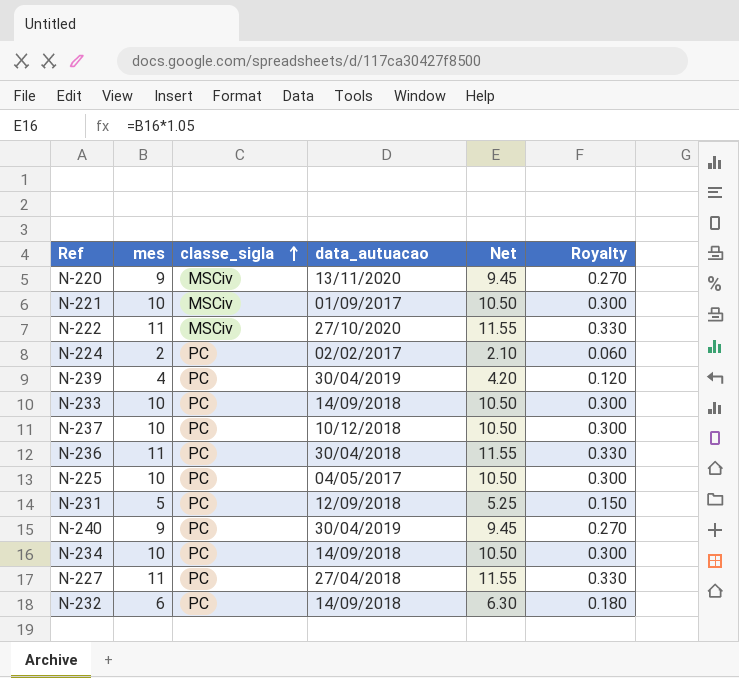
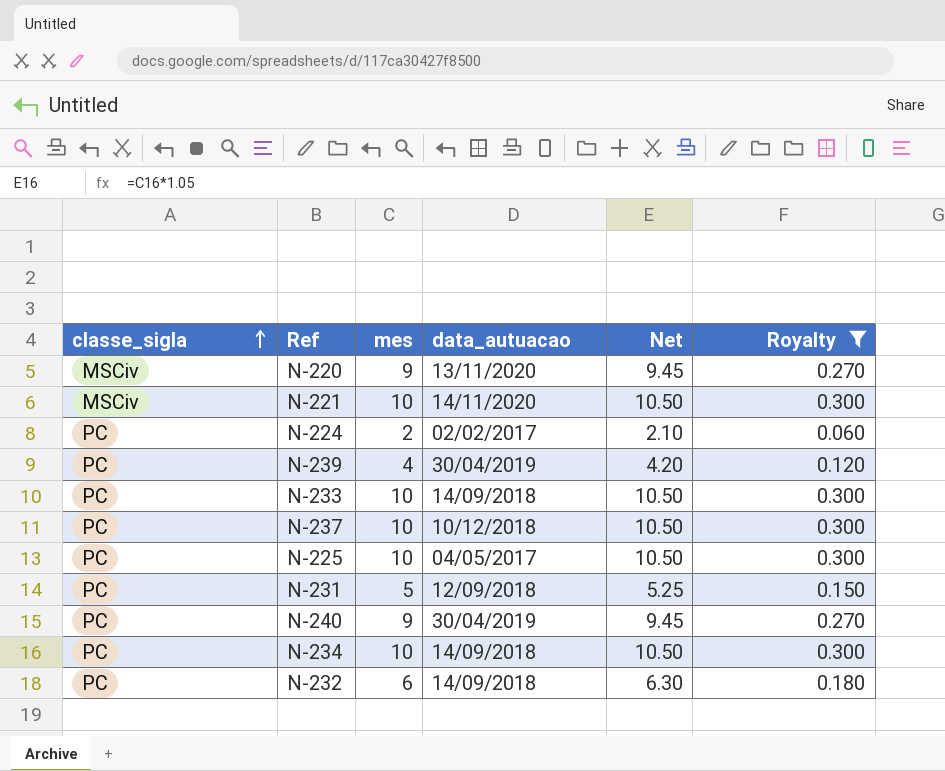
filter: none -> Royalty != 0.330
column classe_sigla | position: 3 -> 1
N-221 | data_autuacao: 01/09/2017 -> 14/11/2020

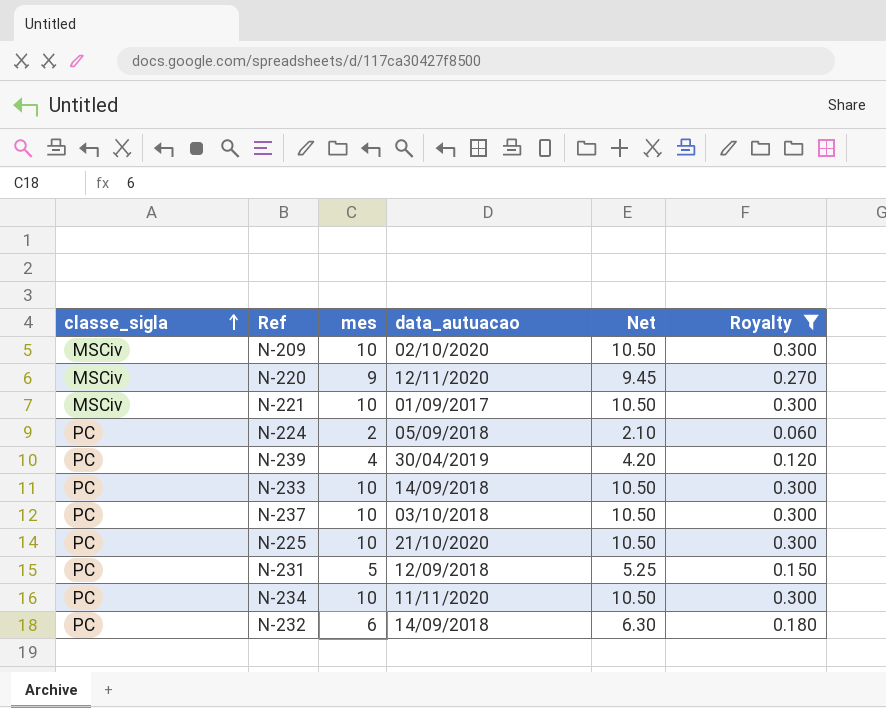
row N-240: PC | 9 | 30/04/2019 | 9.45 | 0.270 -> none
row N-209: none -> MSCiv | 10 | 02/10/2020 | 10.50 | 0.300
N-220 | data_autuacao: 13/11/2020 -> 12/11/2020
N-221 | data_autuacao: 14/11/2020 -> 01/09/2017
N-224 | data_autuacao: 02/02/2017 -> 05/09/2018
N-237 | data_autuacao: 10/12/2018 -> 03/10/2018
N-225 | data_autuacao: 04/05/2017 -> 21/10/2020
N-234 | data_autuacao: 14/09/2018 -> 11/11/2020

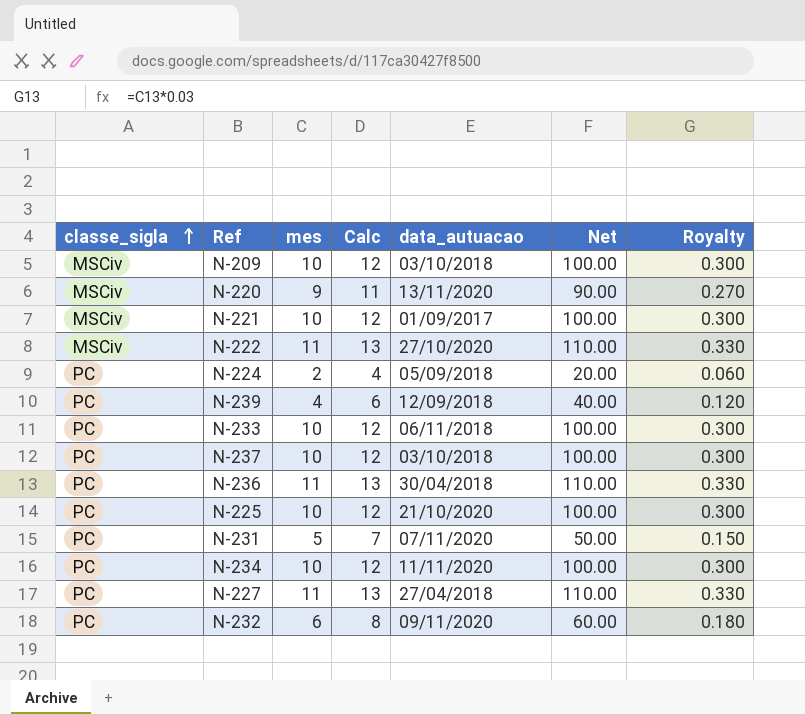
filter: Royalty != 0.330 -> none
column Calc | formula: none -> [mes] + 2
column Net | formula: [mes] * 1.05 -> [mes] * 10
N-209 | data_autuacao: 02/10/2020 -> 03/10/2018
N-220 | data_autuacao: 12/11/2020 -> 13/11/2020
N-239 | data_autuacao: 30/04/2019 -> 12/09/2018
N-233 | data_autuacao: 14/09/2018 -> 06/11/2018
N-231 | data_autuacao: 12/09/2018 -> 07/11/2020
N-232 | data_autuacao: 14/09/2018 -> 09/11/2020

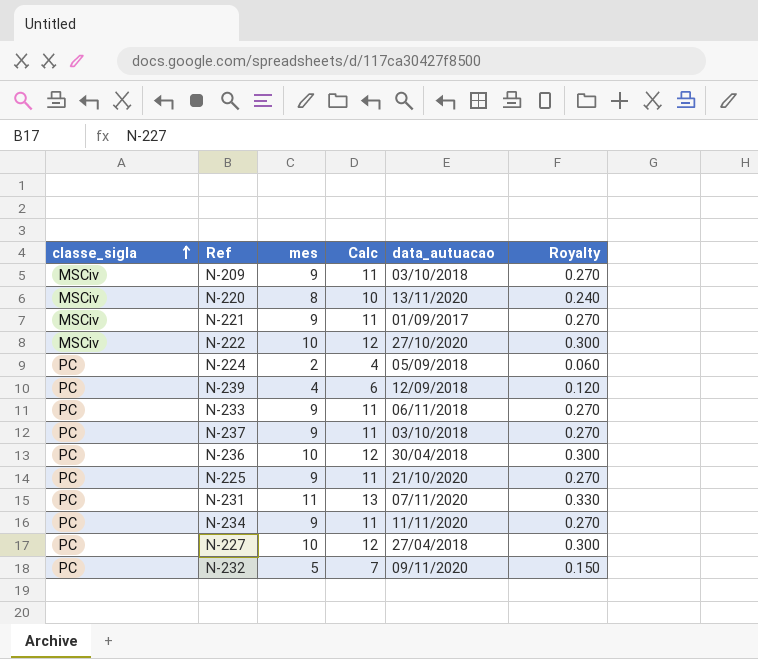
column Net | formula: [mes] * 10 -> none
N-209 | mes: 10 -> 9
N-209 | Calc: 12 -> 11
N-209 | Royalty: 0.300 -> 0.270
N-220 | mes: 9 -> 8
N-220 | Calc: 11 -> 10
N-220 | Royalty: 0.270 -> 0.240
N-221 | mes: 10 -> 9
N-221 | Calc: 12 -> 11
N-221 | Royalty: 0.300 -> 0.270
N-222 | mes: 11 -> 10
N-222 | Calc: 13 -> 12
N-222 | Royalty: 0.330 -> 0.300
N-233 | mes: 10 -> 9
N-233 | Calc: 12 -> 11
N-233 | Royalty: 0.300 -> 0.270
N-237 | mes: 10 -> 9
N-237 | Calc: 12 -> 11
N-237 | Royalty: 0.300 -> 0.270
N-236 | mes: 11 -> 10
N-236 | Calc: 13 -> 12
N-236 | Royalty: 0.330 -> 0.300
N-225 | mes: 10 -> 9
N-225 | Calc: 12 -> 11
N-225 | Royalty: 0.300 -> 0.270
N-231 | mes: 5 -> 11
N-231 | Calc: 7 -> 13
N-231 | Royalty: 0.150 -> 0.330
N-234 | mes: 10 -> 9
N-234 | Calc: 12 -> 11
N-234 | Royalty: 0.300 -> 0.270
N-227 | mes: 11 -> 10
N-227 | Calc: 13 -> 12
N-227 | Royalty: 0.330 -> 0.300
N-232 | mes: 6 -> 5
N-232 | Calc: 8 -> 7
N-232 | Royalty: 0.180 -> 0.150

